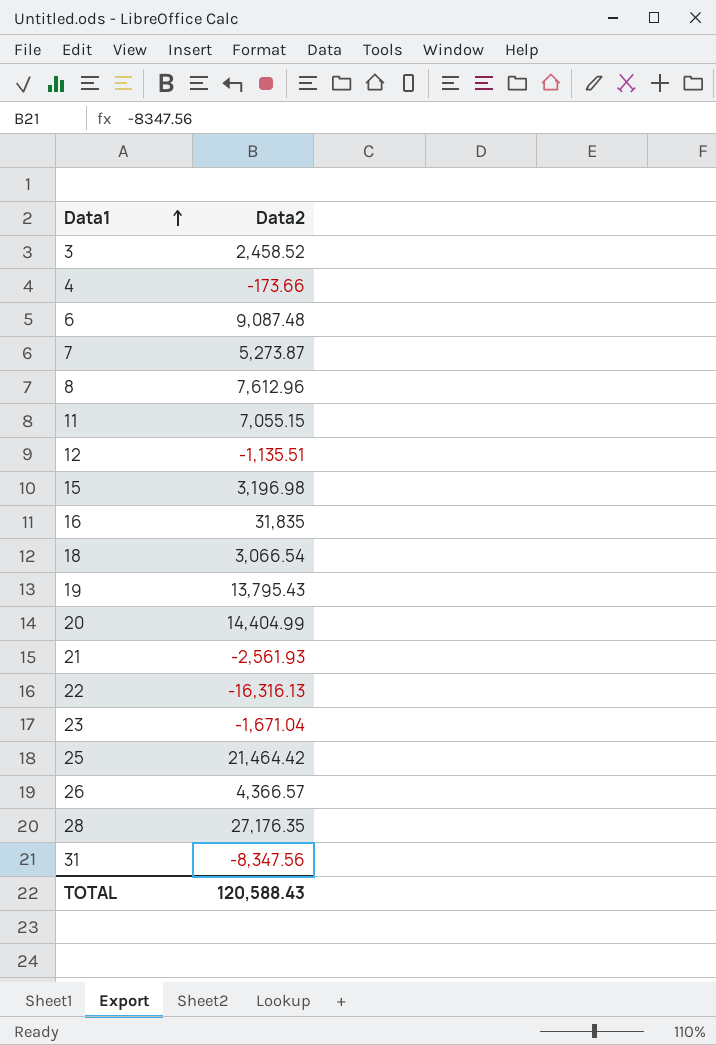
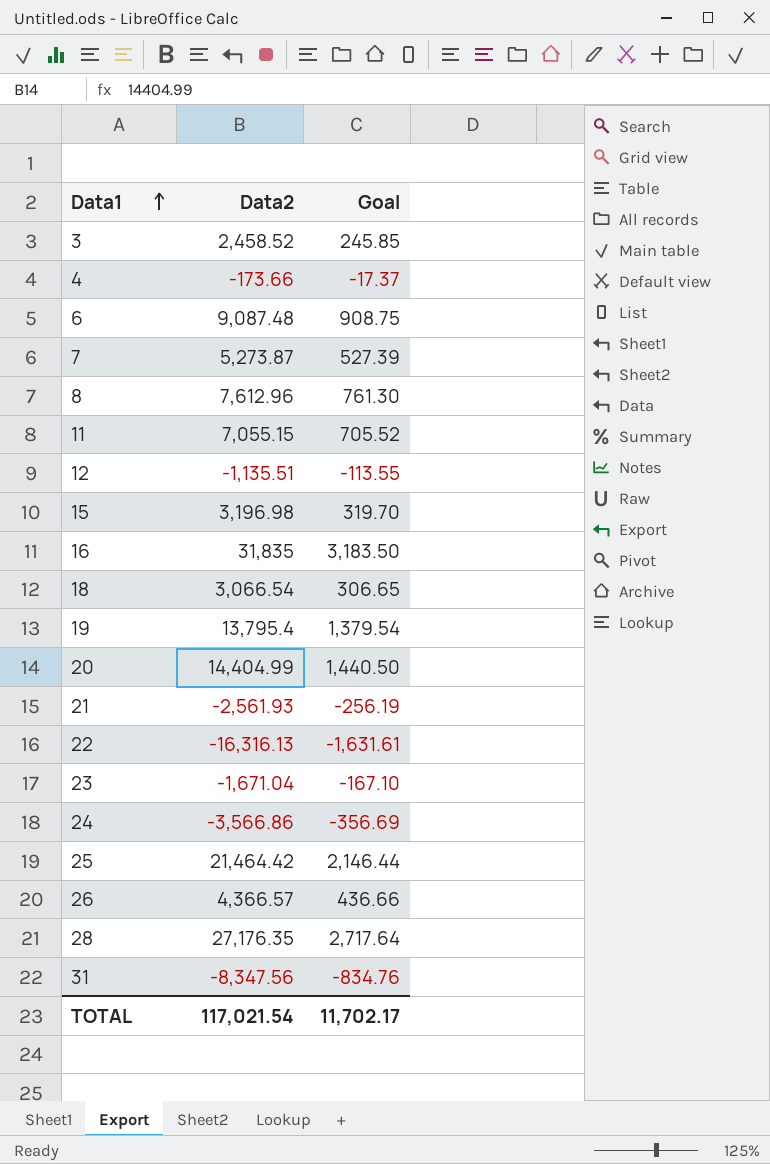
column Goal | formula: none -> [Data2] * 0.1
19 | Data2: 13,795.43 -> 13,795.4
row 24: none -> -3,566.86 | -356.69
TOTAL | Data2: 120,588.43 -> 117,021.54

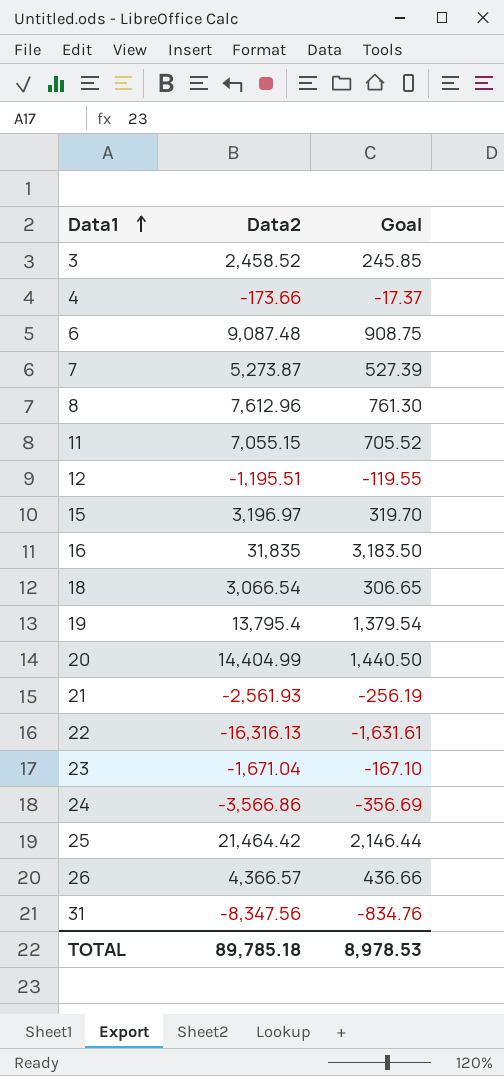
row 28: 27,176.35 | 2,717.64 -> none
12 | Data2: -1,135.51 -> -1,195.51
12 | Goal: -113.55 -> -119.55
15 | Data2: 3,196.98 -> 3,196.97
TOTAL | Data2: 117,021.54 -> 89,785.18
TOTAL | Goal: 11,702.17 -> 8,978.53

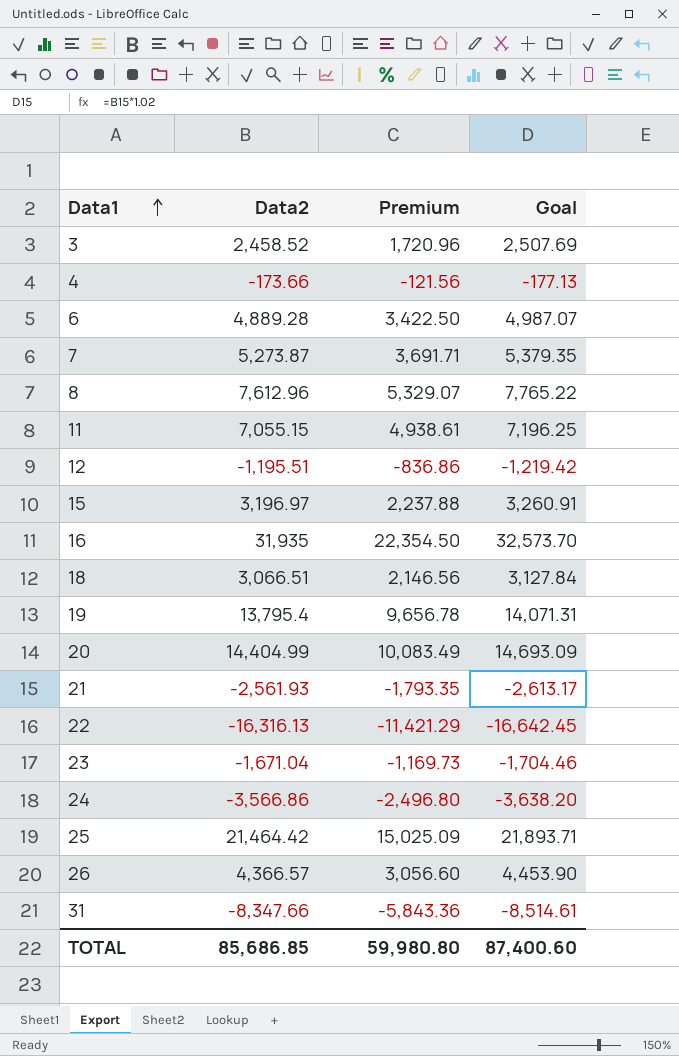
column Premium | formula: none -> [Data2] * 0.7
column Goal | formula: [Data2] * 0.1 -> [Data2] * 1.02
6 | Data2: 9,087.48 -> 4,889.28
16 | Data2: 31,835 -> 31,935
18 | Data2: 3,066.54 -> 3,066.51
31 | Data2: -8,347.56 -> -8,347.66
TOTAL | Data2: 89,785.18 -> 85,686.85
TOTAL | Goal: 8,978.53 -> 87,400.60

